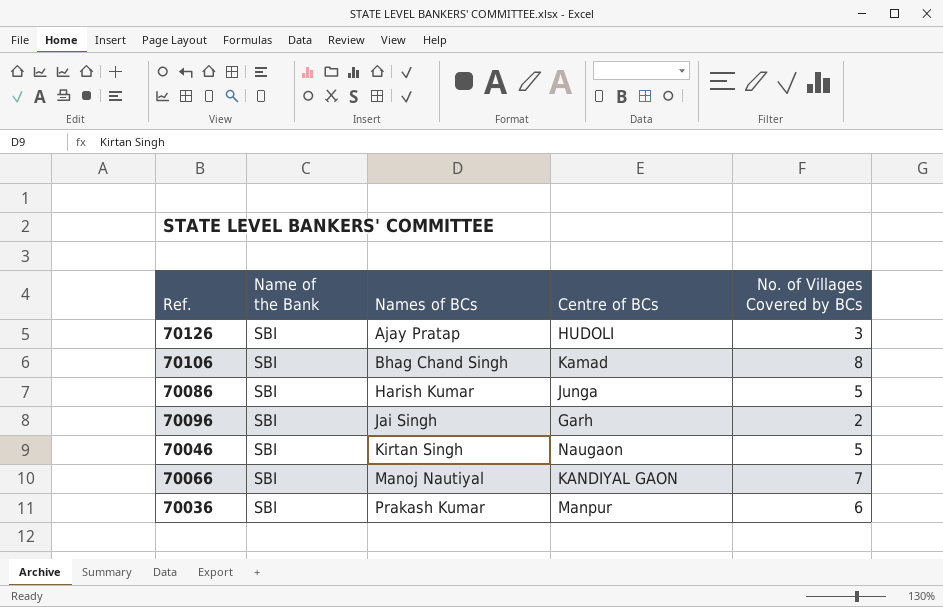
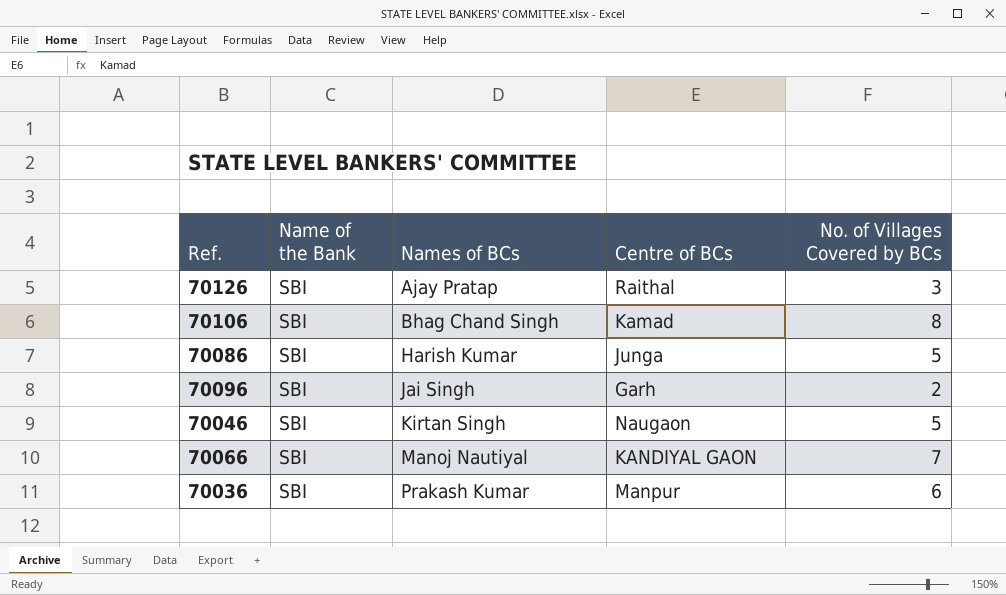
70126 | Centre of BCs: HUDOLI -> Raithal

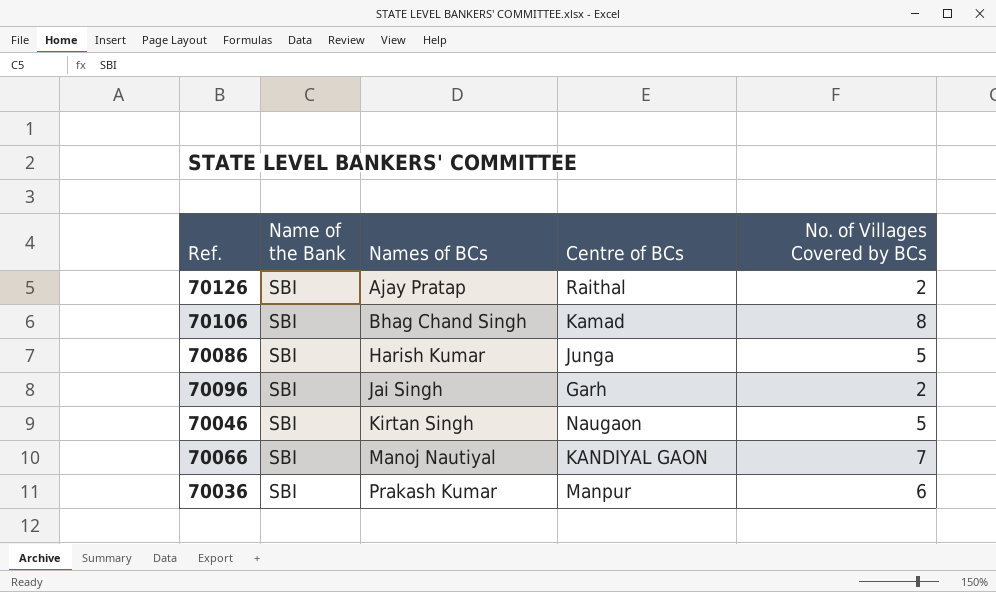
70126 | No. of Villages Covered by BCs: 3 -> 2

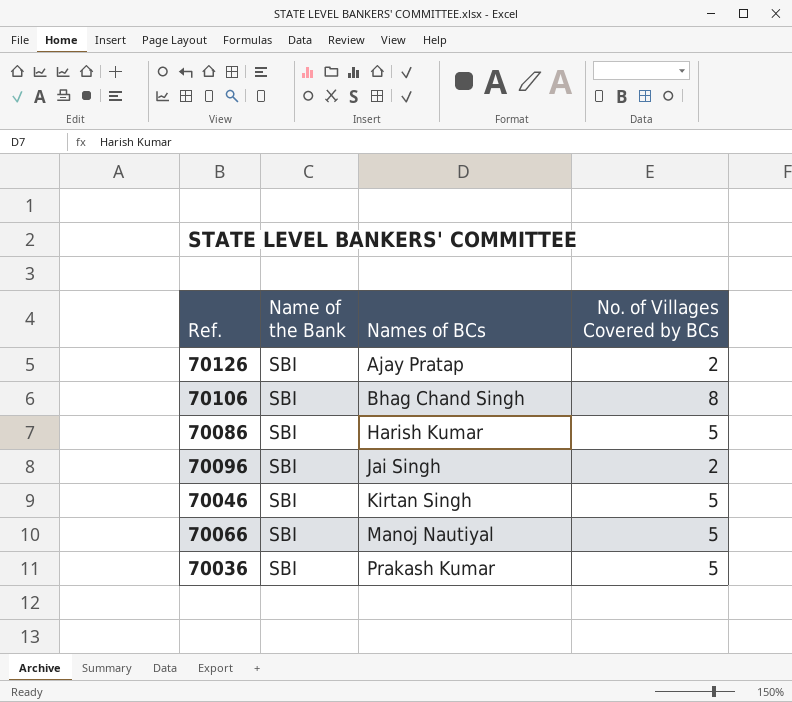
column Centre of BCs | position: 4 -> none
70066 | No. of Villages Covered by BCs: 7 -> 5
70036 | No. of Villages Covered by BCs: 6 -> 5

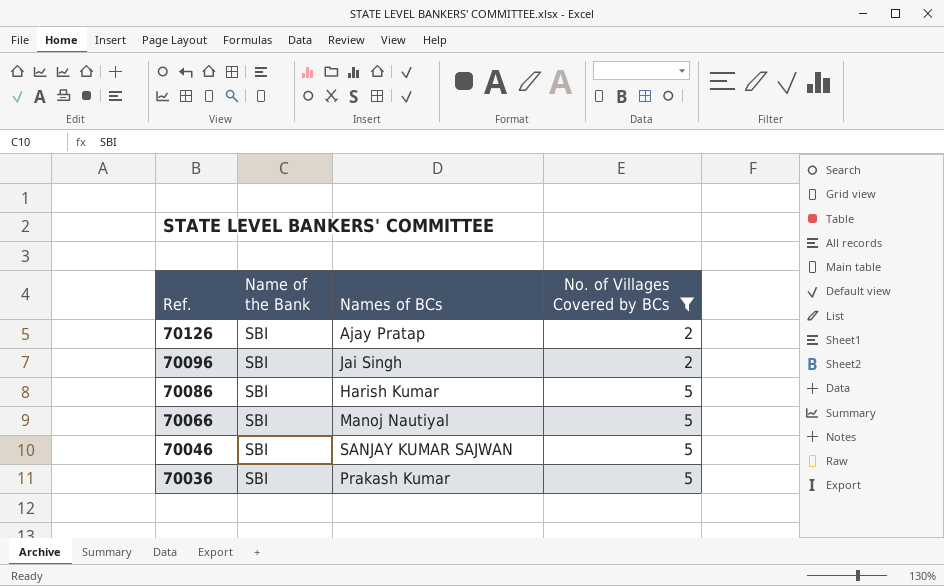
filter: none -> No. of Villages Covered by BCs != 8
row order: Names of BCs ascending -> Ref. descending
70046 | Names of BCs: Kirtan Singh -> SANJAY KUMAR SAJWAN

